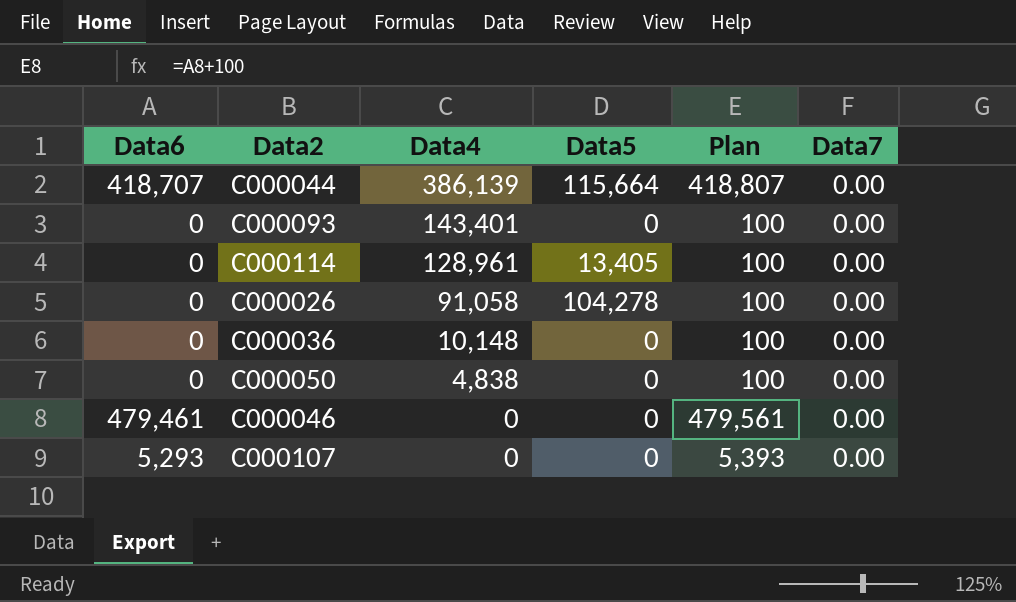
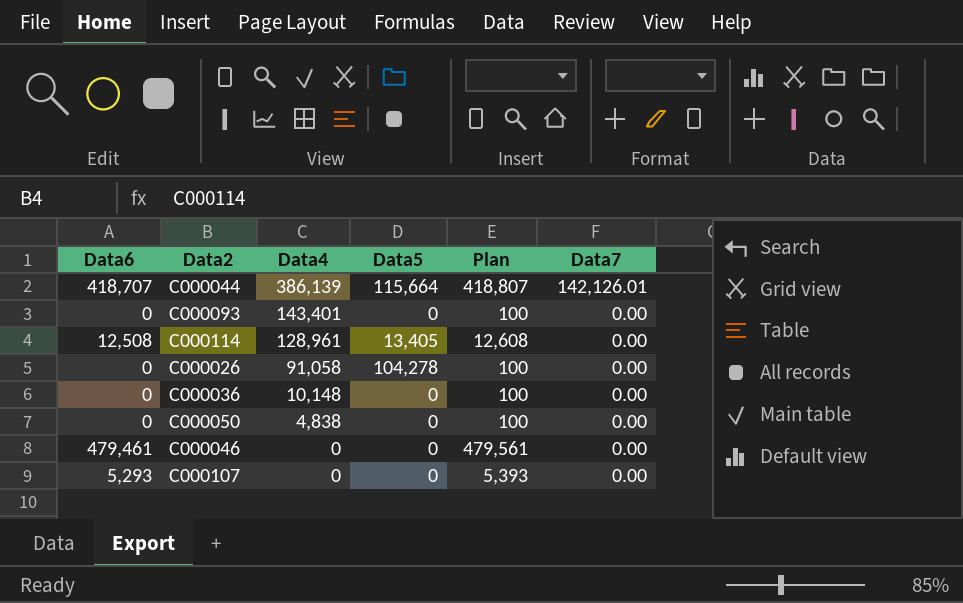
C000044 | Data7: 0.00 -> 142,126.01
C000114 | Data6: 0 -> 12,508
C000114 | Plan: 100 -> 12,608

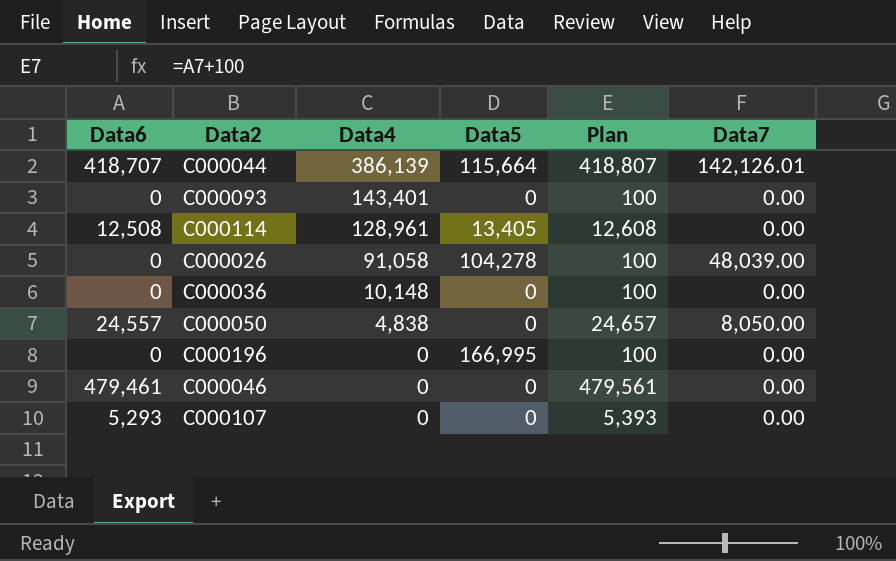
C000026 | Data7: 0.00 -> 48,039.00
C000050 | Data6: 0 -> 24,557
C000050 | Plan: 100 -> 24,657
C000050 | Data7: 0.00 -> 8,050.00
row C000196: none -> 0 | 0 | 166,995 | 100 | 0.00

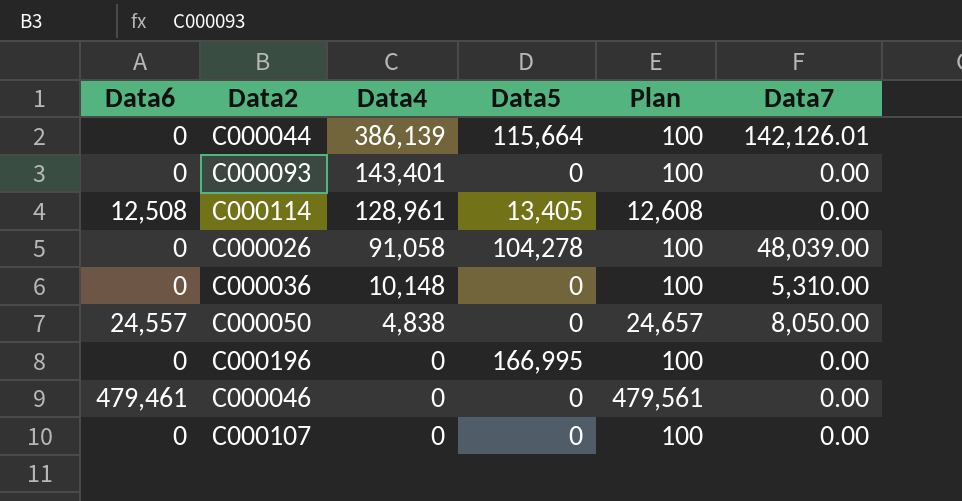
C000044 | Data6: 418,707 -> 0
C000044 | Plan: 418,807 -> 100
C000036 | Data7: 0.00 -> 5,310.00
C000107 | Data6: 5,293 -> 0
C000107 | Plan: 5,393 -> 100

